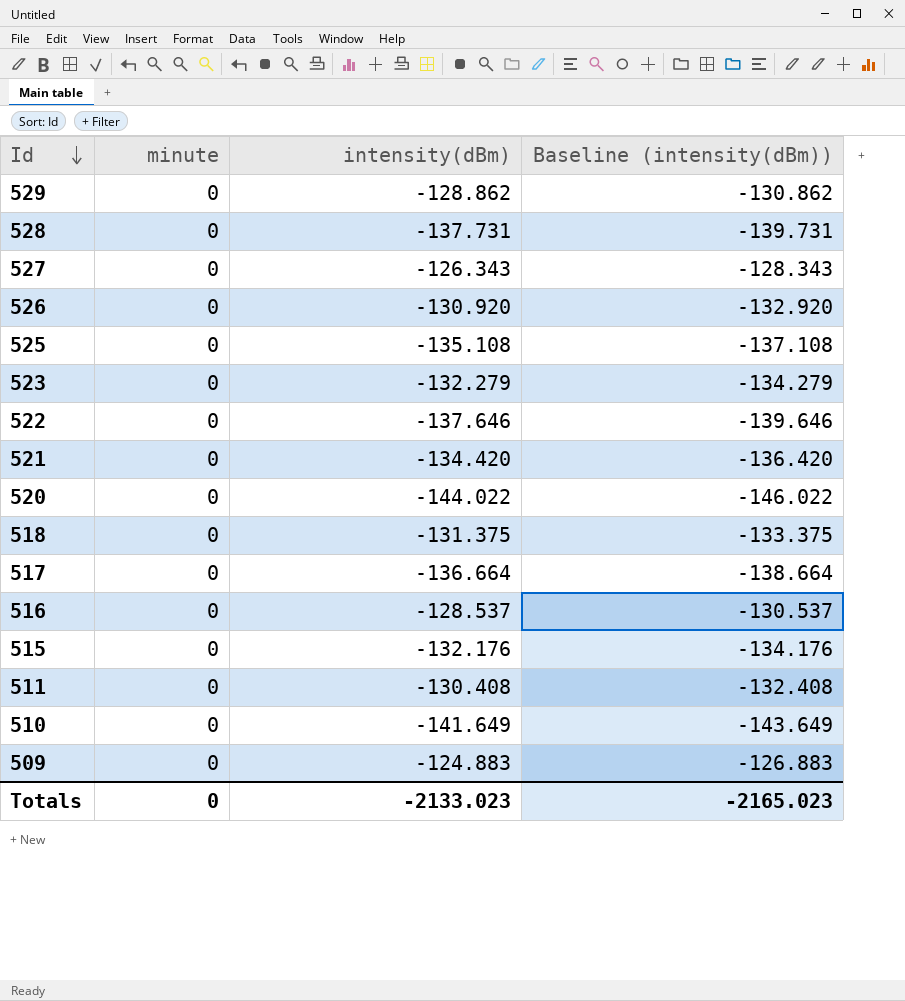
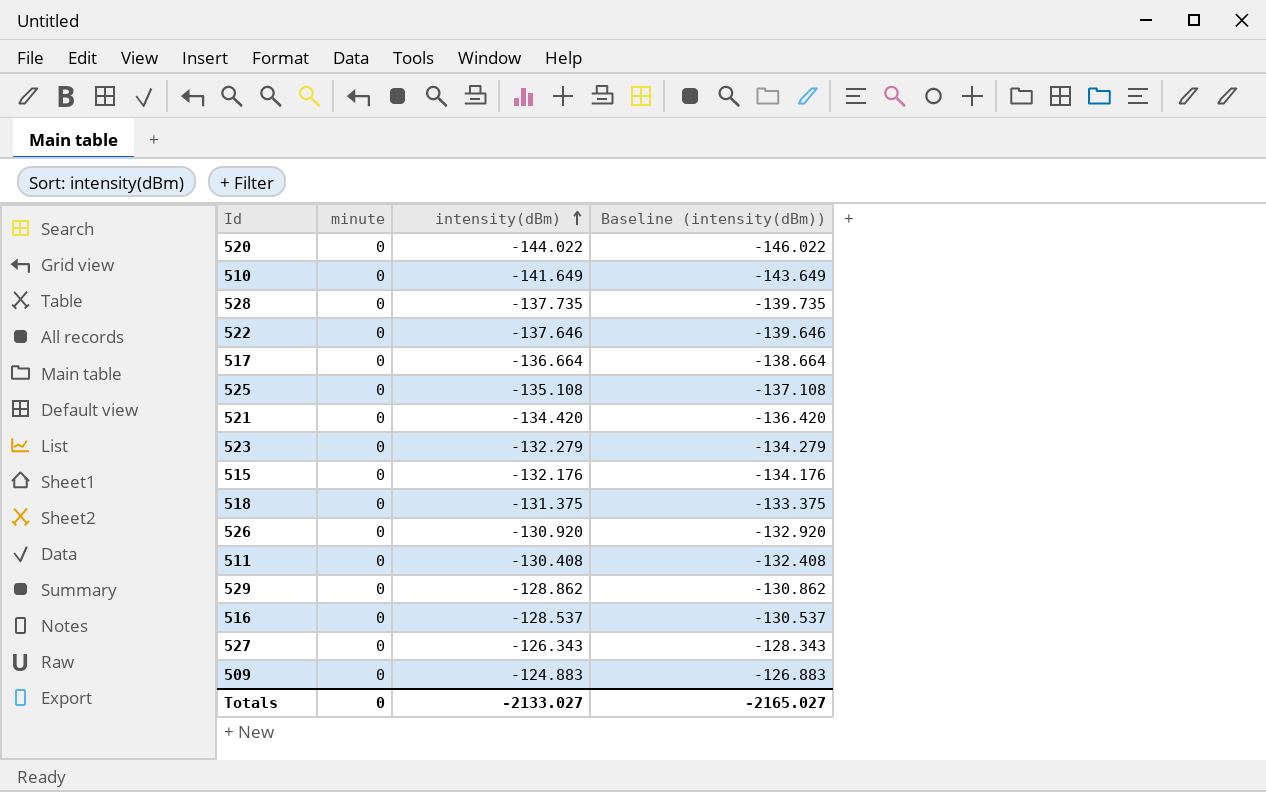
row order: Id descending -> intensity(dBm) ascending
528 | intensity(dBm): -137.731 -> -137.735
528 | Baseline (intensity(dBm)): -139.731 -> -139.735
Totals | intensity(dBm): -2133.023 -> -2133.027
Totals | Baseline (intensity(dBm)): -2165.023 -> -2165.027

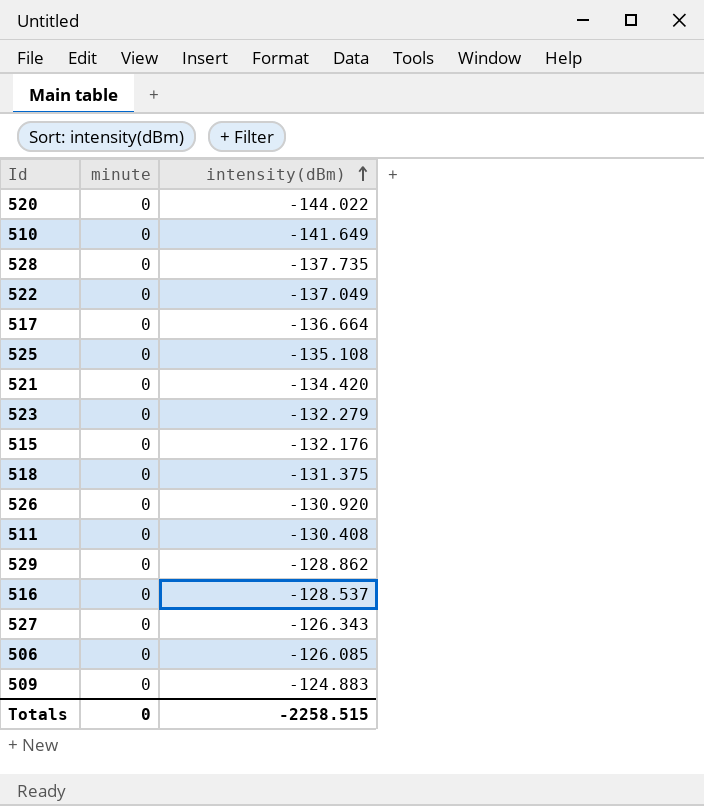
column Baseline (intensity(dBm)) | formula: [intensity(dBm)] - 2 -> none
522 | intensity(dBm): -137.646 -> -137.049
row 506: none -> 0 | -126.085
Totals | intensity(dBm): -2133.027 -> -2258.515

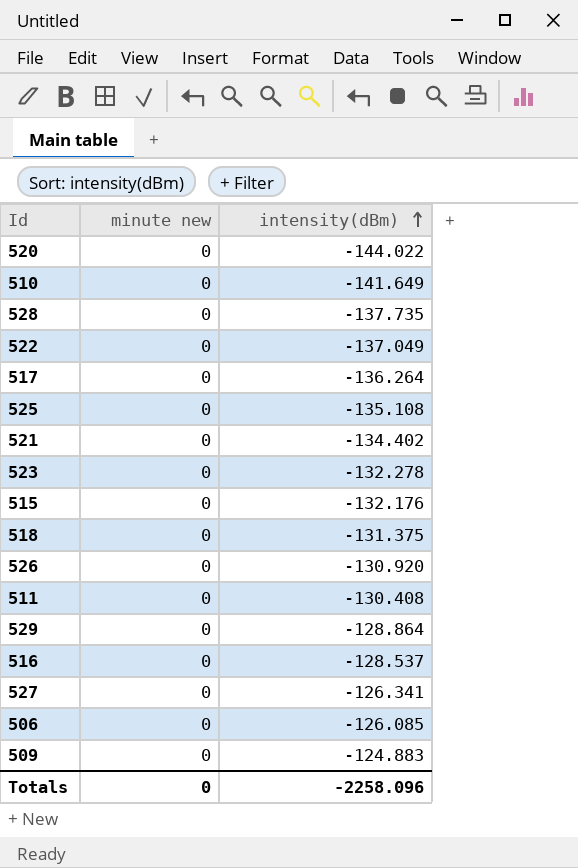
column name: minute -> minute new
517 | intensity(dBm): -136.664 -> -136.264
521 | intensity(dBm): -134.420 -> -134.402
523 | intensity(dBm): -132.279 -> -132.278
529 | intensity(dBm): -128.862 -> -128.864
527 | intensity(dBm): -126.343 -> -126.341
Totals | intensity(dBm): -2258.515 -> -2258.096

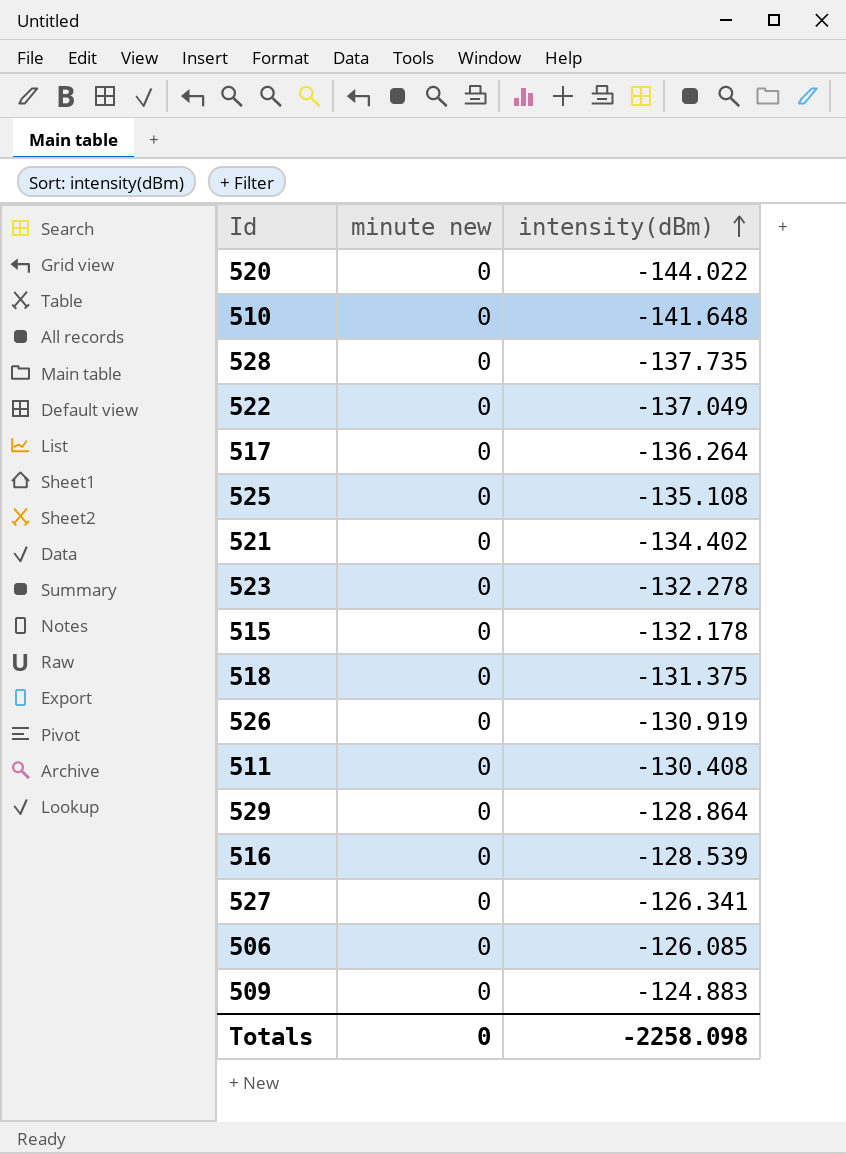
510 | intensity(dBm): -141.649 -> -141.648
515 | intensity(dBm): -132.176 -> -132.178
526 | intensity(dBm): -130.920 -> -130.919
516 | intensity(dBm): -128.537 -> -128.539
Totals | intensity(dBm): -2258.096 -> -2258.098

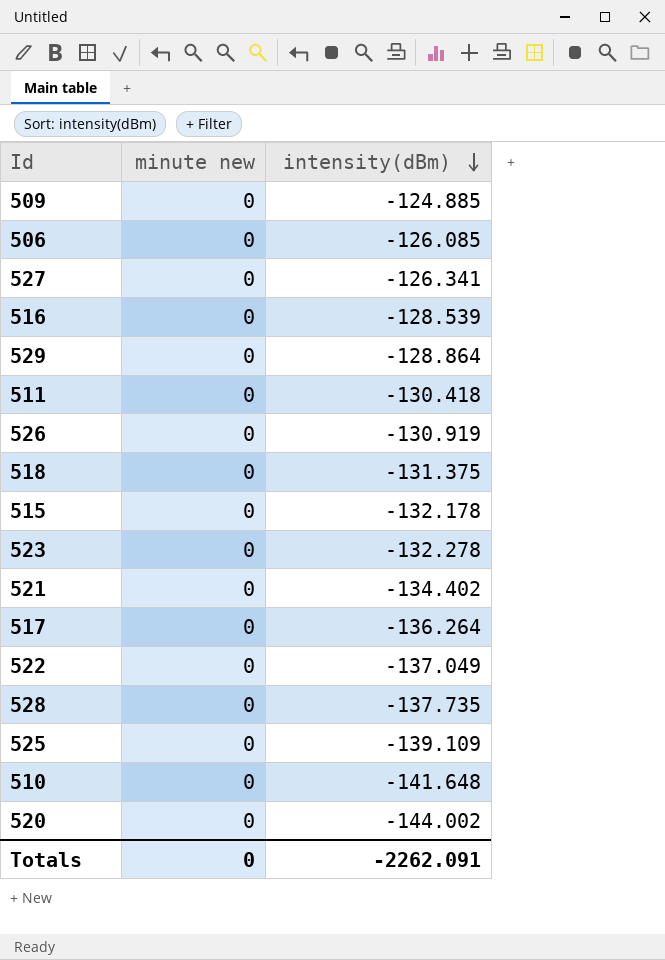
row order: intensity(dBm) ascending -> intensity(dBm) descending
509 | intensity(dBm): -124.883 -> -124.885
511 | intensity(dBm): -130.408 -> -130.418
525 | intensity(dBm): -135.108 -> -139.109
520 | intensity(dBm): -144.022 -> -144.002
Totals | intensity(dBm): -2258.098 -> -2262.091

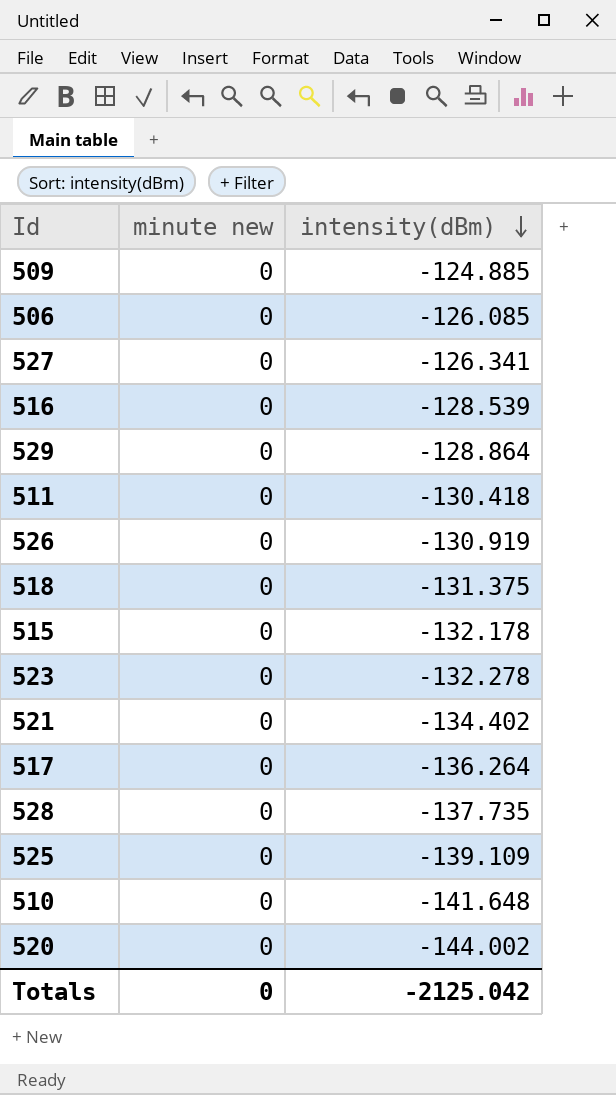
row 522: 0 | -137.049 -> none
Totals | intensity(dBm): -2262.091 -> -2125.042

